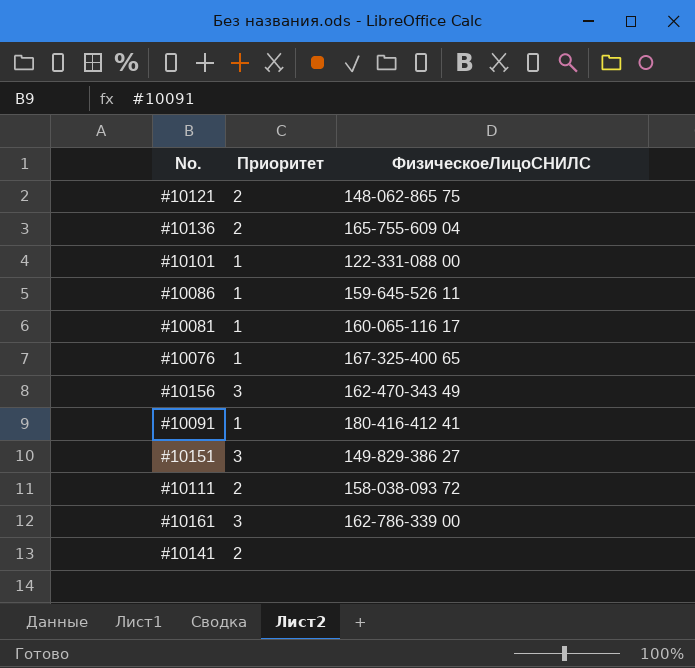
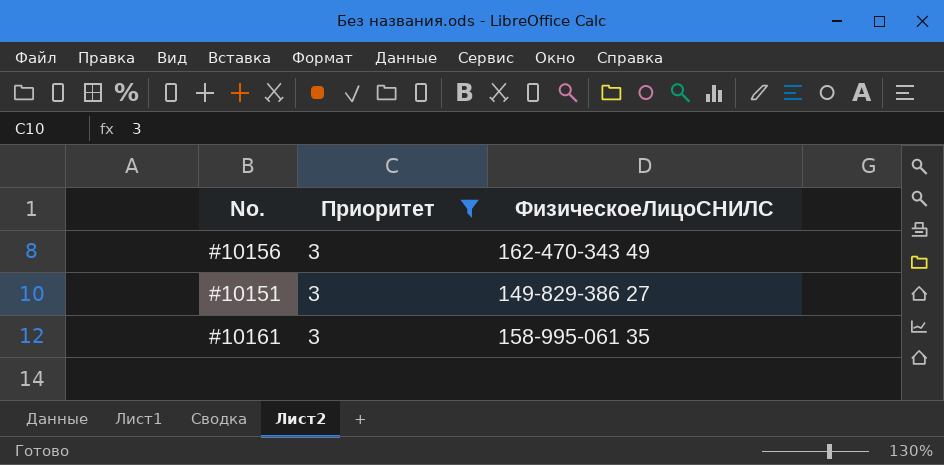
filter: none -> Приоритет = 3
#10161 | ФизическоеЛицоСНИЛС: 162-786-339 00 -> 158-995-061 35

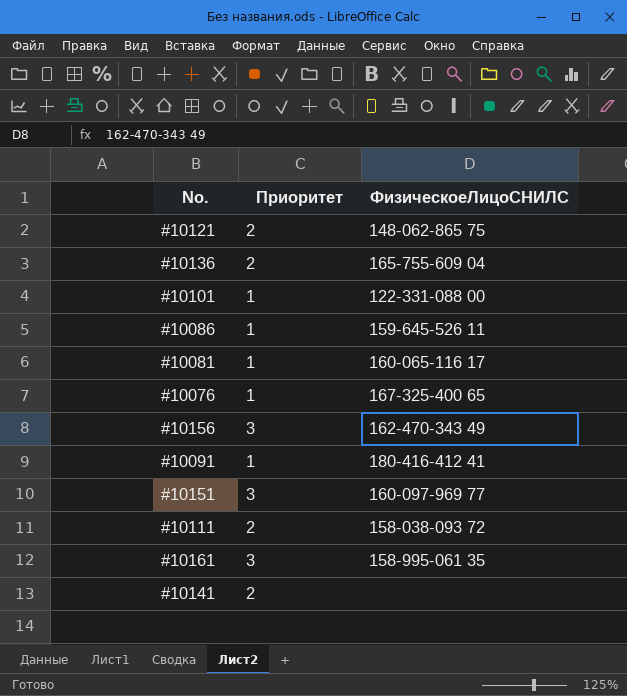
filter: Приоритет = 3 -> none
#10151 | ФизическоеЛицоСНИЛС: 149-829-386 27 -> 160-097-969 77

